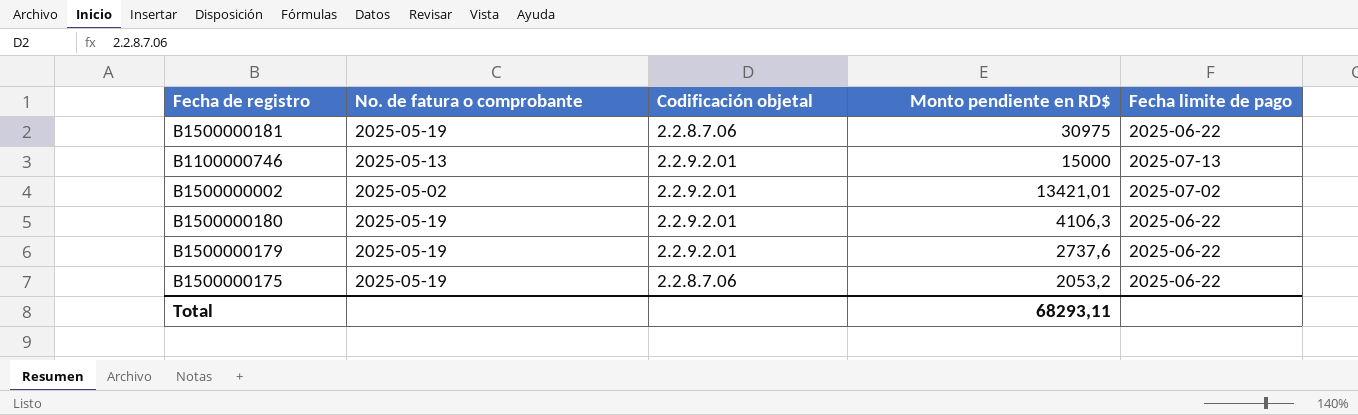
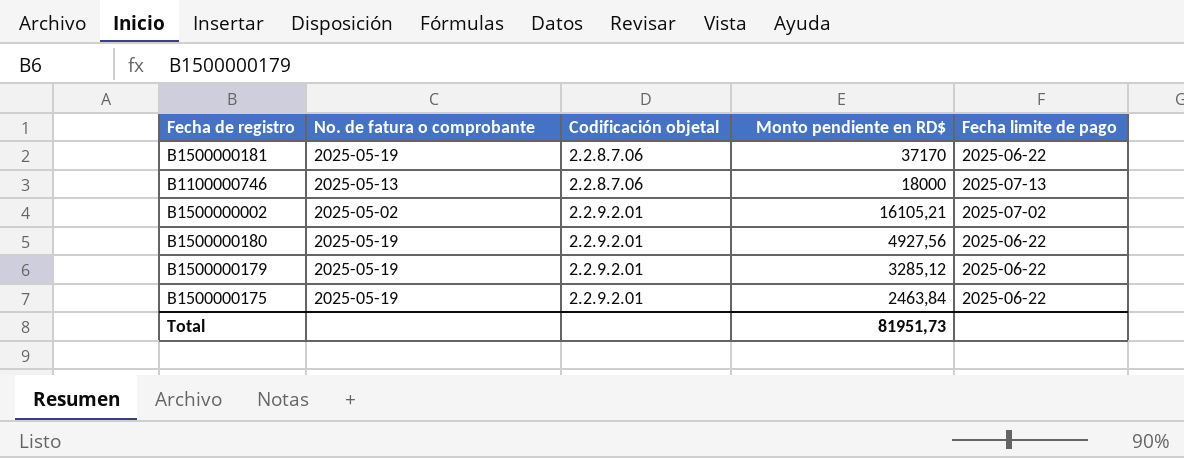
B1500000181 | Monto pendiente en RD$: 30975 -> 37170
B1100000746 | Codificación objetal: 2.2.9.2.01 -> 2.2.8.7.06
B1100000746 | Monto pendiente en RD$: 15000 -> 18000
B1500000002 | Monto pendiente en RD$: 13421,01 -> 16105,21
B1500000180 | Monto pendiente en RD$: 4106,3 -> 4927,56
B1500000179 | Monto pendiente en RD$: 2737,6 -> 3285,12
B1500000175 | Codificación objetal: 2.2.8.7.06 -> 2.2.9.2.01
B1500000175 | Monto pendiente en RD$: 2053,2 -> 2463,84
Total | Monto pendiente en RD$: 68293,11 -> 81951,73

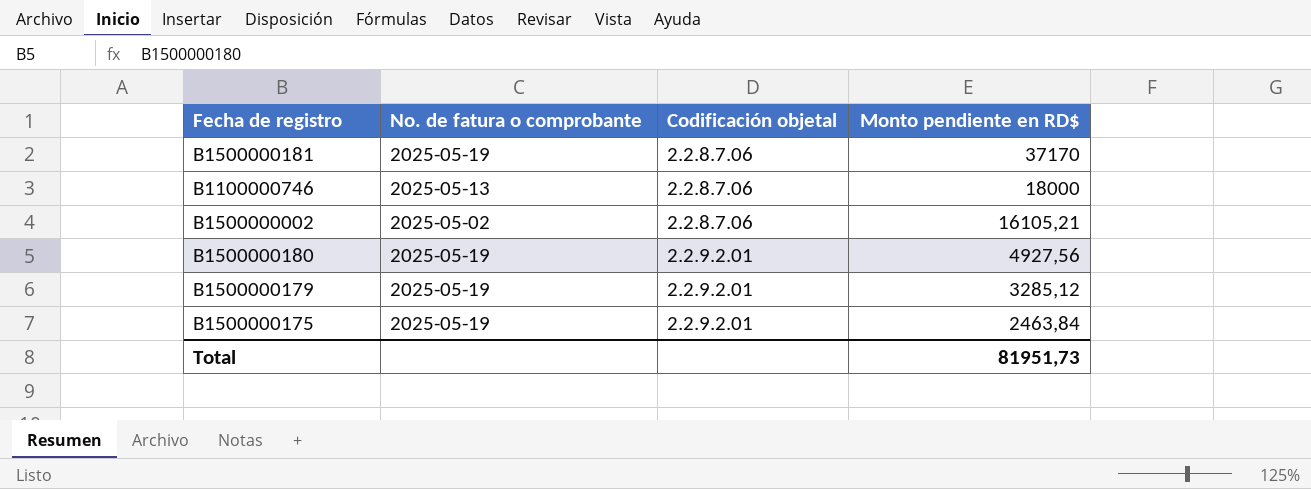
column Fecha limite de pago | position: 5 -> none
B1500000002 | Codificación objetal: 2.2.9.2.01 -> 2.2.8.7.06

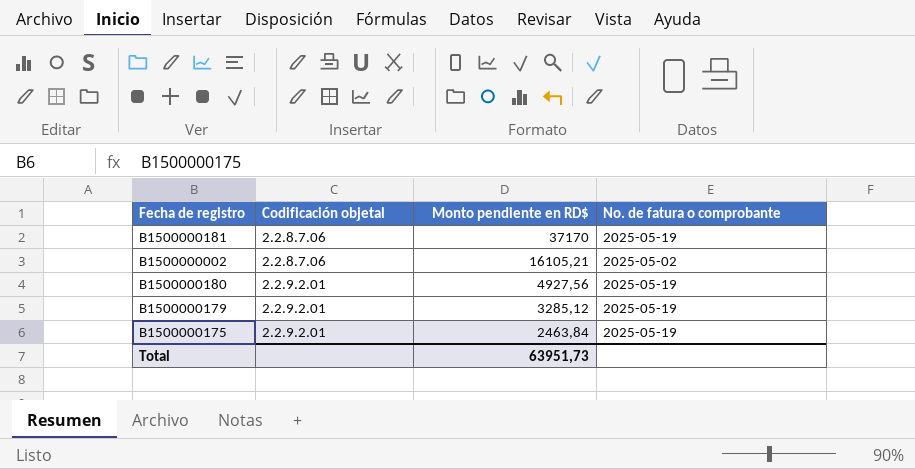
column No. de fatura o comprobante | position: 2 -> 4
row B1100000746: 2025-05-13 | 2.2.8.7.06 | 18000 -> none
Total | Monto pendiente en RD$: 81951,73 -> 63951,73

